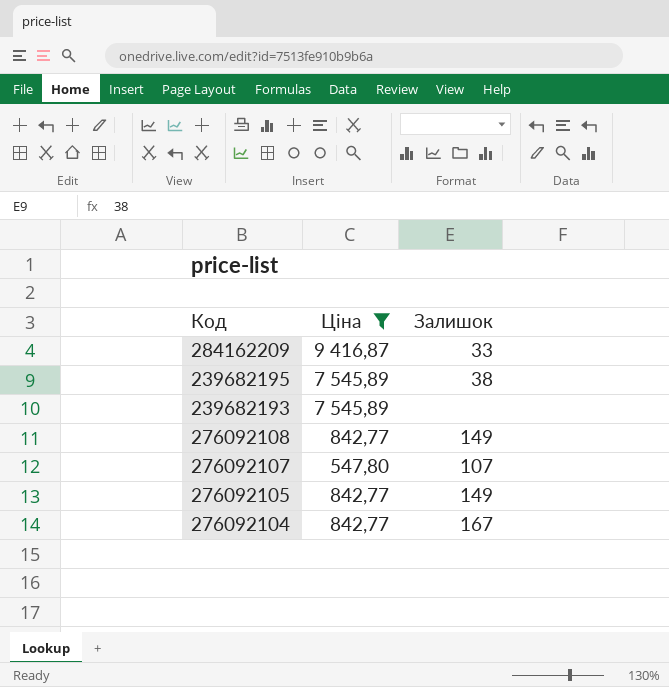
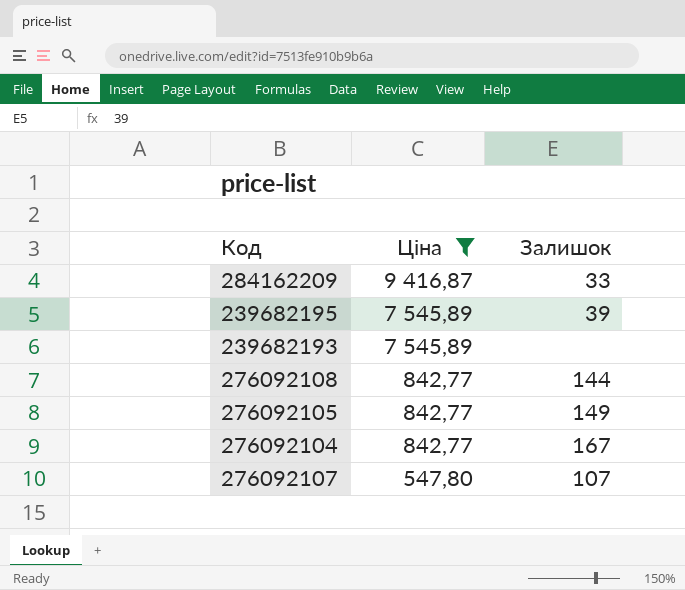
row order: none -> Ціна descending
239682195 | Залишок: 38 -> 39
276092108 | Залишок: 149 -> 144

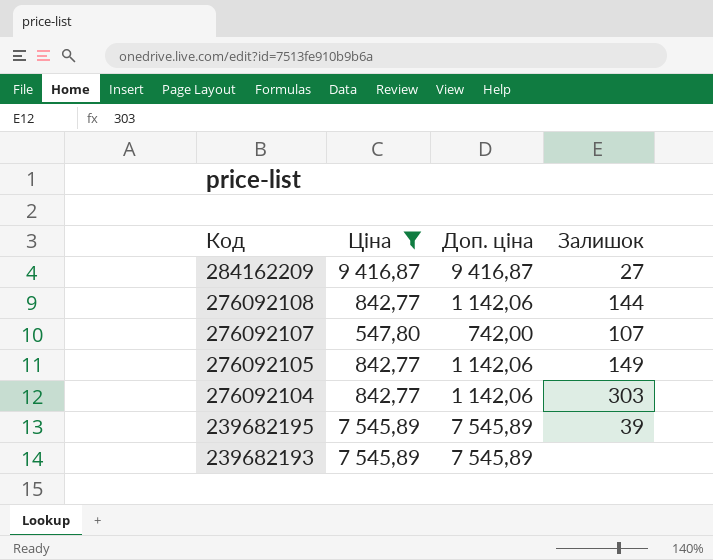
row order: Ціна descending -> Код descending
column Доп. ціна | position: none -> 3
284162209 | Залишок: 33 -> 27
276092104 | Залишок: 167 -> 303

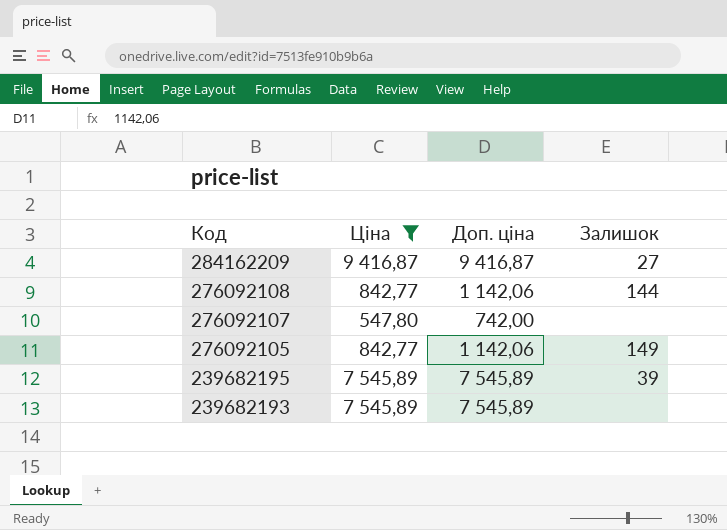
row 276092104: 842,77 | 1 142,06 | 303 -> none
276092107 | Залишок: 107 -> none

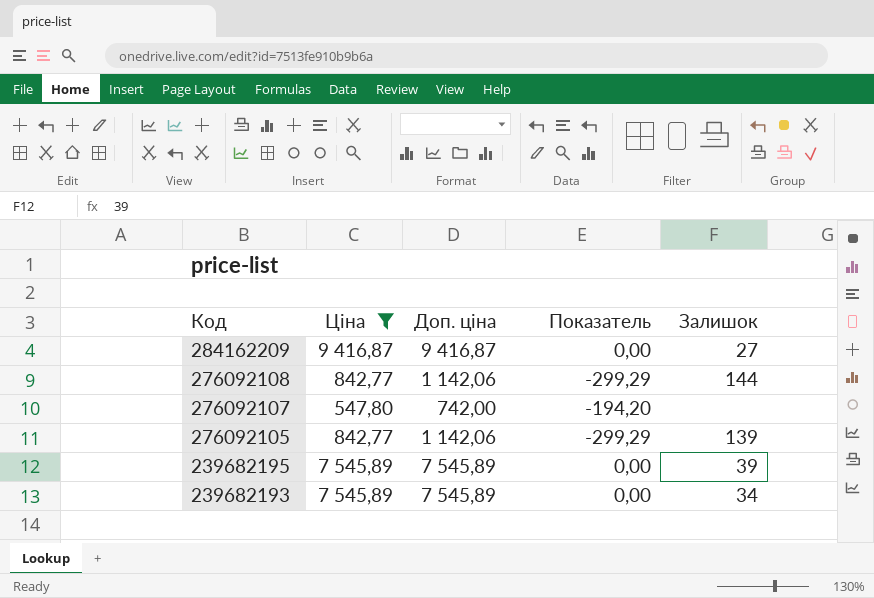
column Показатель | formula: none -> [Ціна] - [Доп. ціна]
276092105 | Залишок: 149 -> 139
239682193 | Залишок: none -> 34

